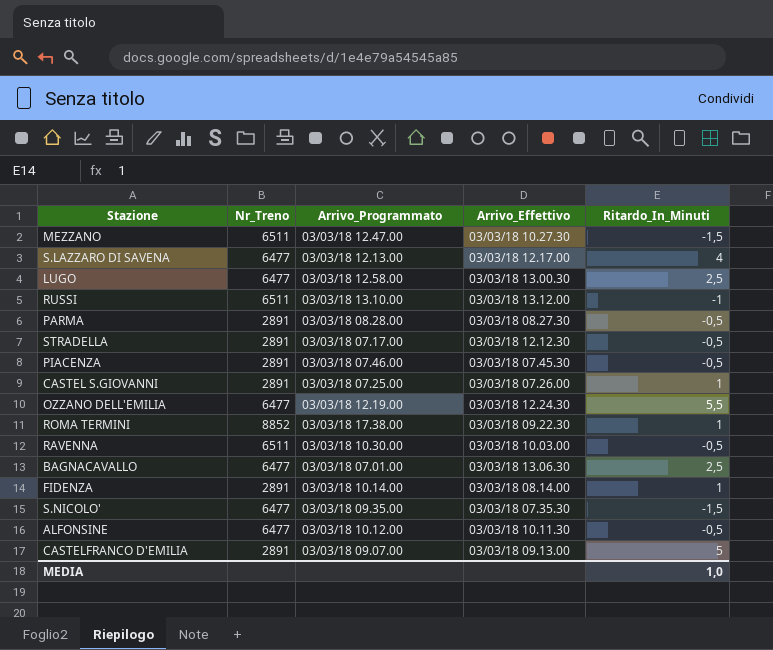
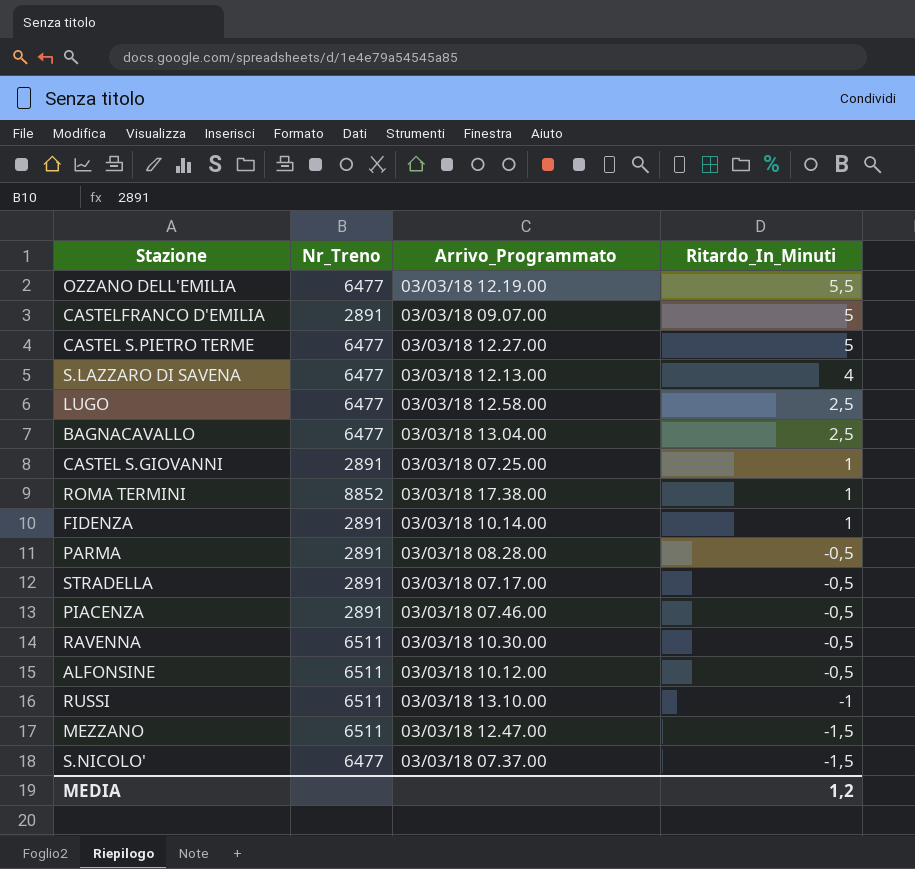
row order: none -> Ritardo_In_Minuti descending
column Arrivo_Effettivo | position: 4 -> none
row CASTEL S.PIETRO TERME: none -> 6477 | 03/03/18 12.27.00 | 5
BAGNACAVALLO | Arrivo_Programmato: 03/03/18 07.01.00 -> 03/03/18 13.04.00
ALFONSINE | Nr_Treno: 6477 -> 6511
S.NICOLO' | Arrivo_Programmato: 03/03/18 09.35.00 -> 03/03/18 07.37.00
MEDIA | Ritardo_In_Minuti: 1,0 -> 1,2

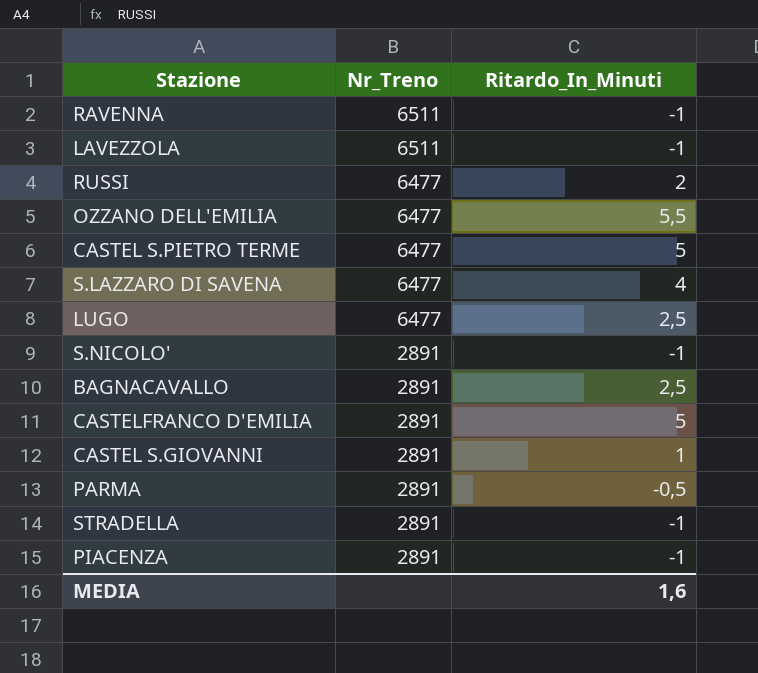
row order: Ritardo_In_Minuti descending -> Nr_Treno descending
column Arrivo_Programmato | position: 3 -> none
row ROMA TERMINI: 8852 | 03/03/18 17.38.00 | 1 -> none
row FIDENZA: 2891 | 03/03/18 10.14.00 | 1 -> none
row ALFONSINE: 6511 | 03/03/18 10.12.00 | -0,5 -> none
row MEZZANO: 6511 | 03/03/18 12.47.00 | -1,5 -> none
RAVENNA | Ritardo_In_Minuti: -0,5 -> -1
row LAVEZZOLA: none -> 6511 | -1
RUSSI | Nr_Treno: 6511 -> 6477
RUSSI | Ritardo_In_Minuti: -1 -> 2
S.NICOLO' | Nr_Treno: 6477 -> 2891
S.NICOLO' | Ritardo_In_Minuti: -1,5 -> -1
BAGNACAVALLO | Nr_Treno: 6477 -> 2891
STRADELLA | Ritardo_In_Minuti: -0,5 -> -1
PIACENZA | Ritardo_In_Minuti: -0,5 -> -1
MEDIA | Ritardo_In_Minuti: 1,2 -> 1,6

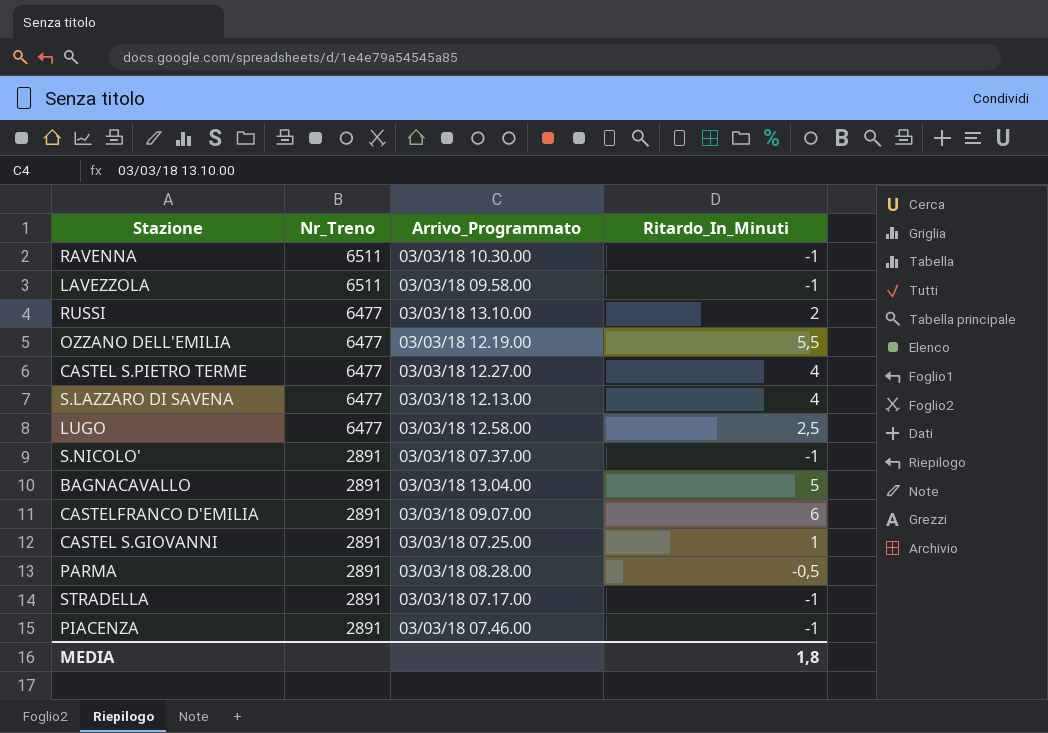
column Arrivo_Programmato | position: none -> 3
CASTEL S.PIETRO TERME | Ritardo_In_Minuti: 5 -> 4
BAGNACAVALLO | Ritardo_In_Minuti: 2,5 -> 5
CASTELFRANCO D'EMILIA | Ritardo_In_Minuti: 5 -> 6
MEDIA | Ritardo_In_Minuti: 1,6 -> 1,8

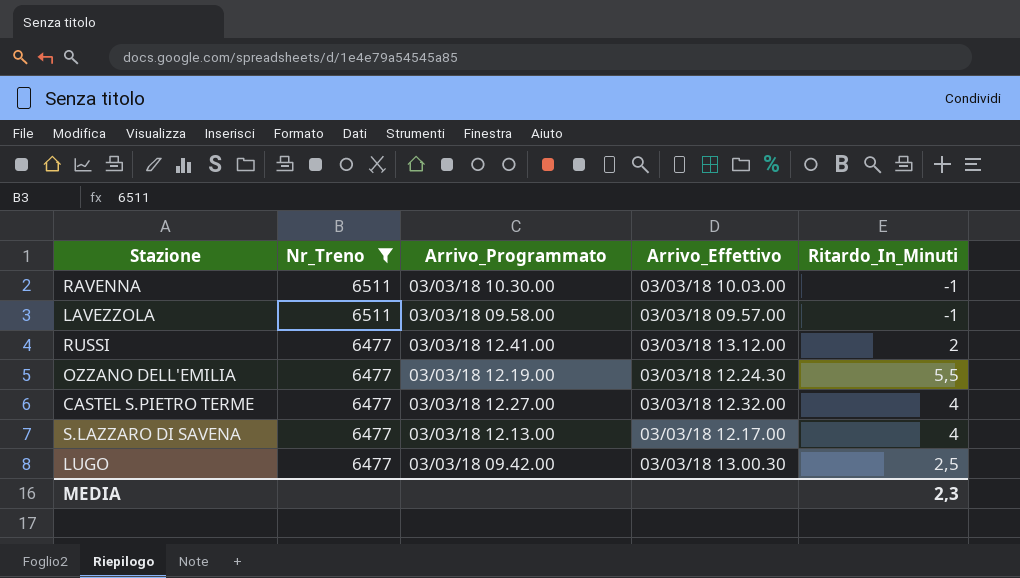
filter: none -> Nr_Treno != 2891
column Arrivo_Effettivo | position: none -> 4
RUSSI | Arrivo_Programmato: 03/03/18 13.10.00 -> 03/03/18 12.41.00
LUGO | Arrivo_Programmato: 03/03/18 12.58.00 -> 03/03/18 09.42.00
MEDIA | Ritardo_In_Minuti: 1,8 -> 2,3

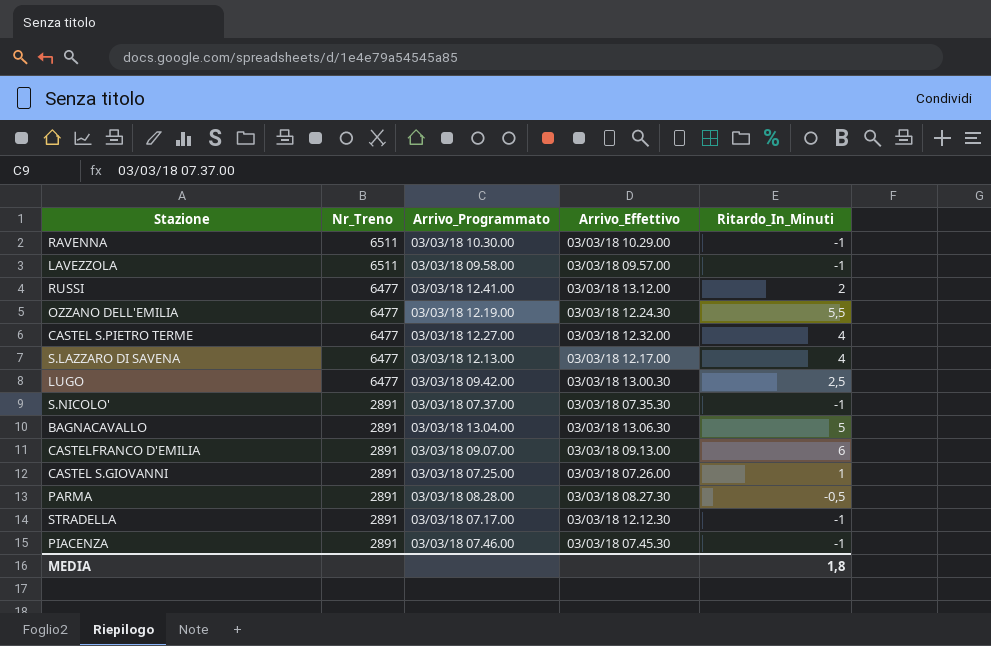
filter: Nr_Treno != 2891 -> none
RAVENNA | Arrivo_Effettivo: 03/03/18 10.03.00 -> 03/03/18 10.29.00
MEDIA | Ritardo_In_Minuti: 2,3 -> 1,8

